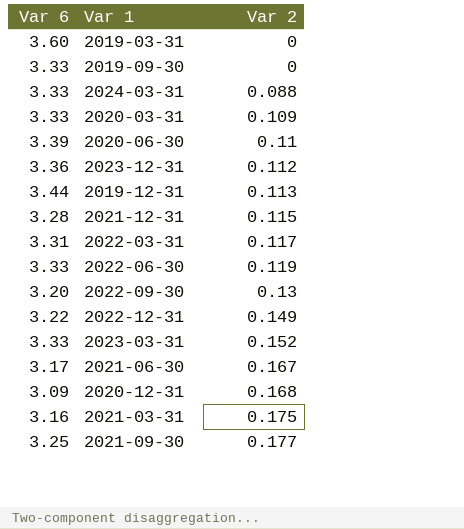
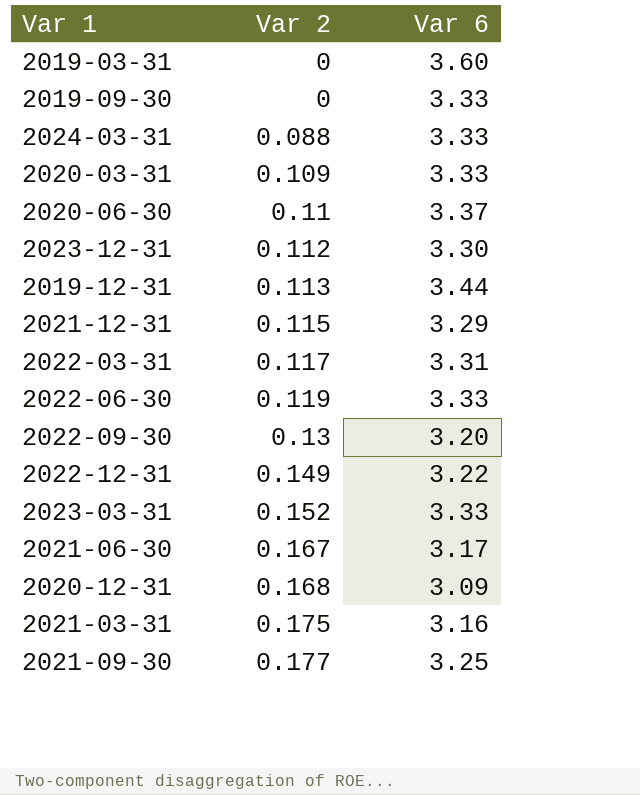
column Var 6 | position: 1 -> 3
2020-06-30 | Var 6: 3.39 -> 3.37
2023-12-31 | Var 6: 3.36 -> 3.30
2021-12-31 | Var 6: 3.28 -> 3.29

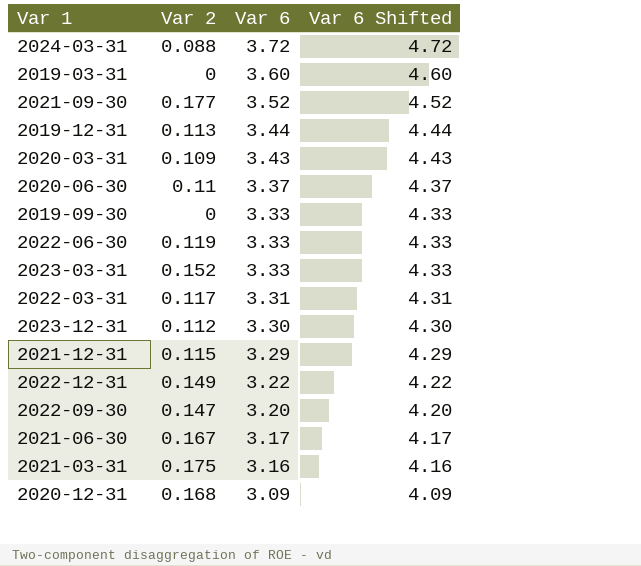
row order: Var 2 ascending -> Var 6 descending
column Var 6 Shifted | formula: none -> [Var 6] + 1
2024-03-31 | Var 6: 3.33 -> 3.72
2021-09-30 | Var 6: 3.25 -> 3.52
2020-03-31 | Var 6: 3.33 -> 3.43
2022-09-30 | Var 2: 0.13 -> 0.147

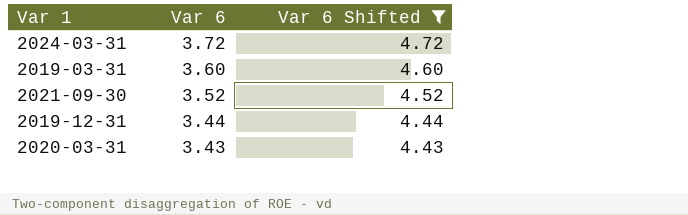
filter: none -> Var 6 Shifted >= 4.43
column Var 2 | position: 2 -> none

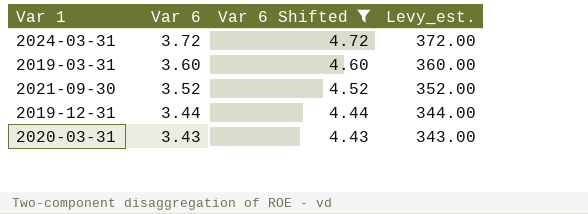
column Levy_est. | formula: none -> [Var 6] * 100

